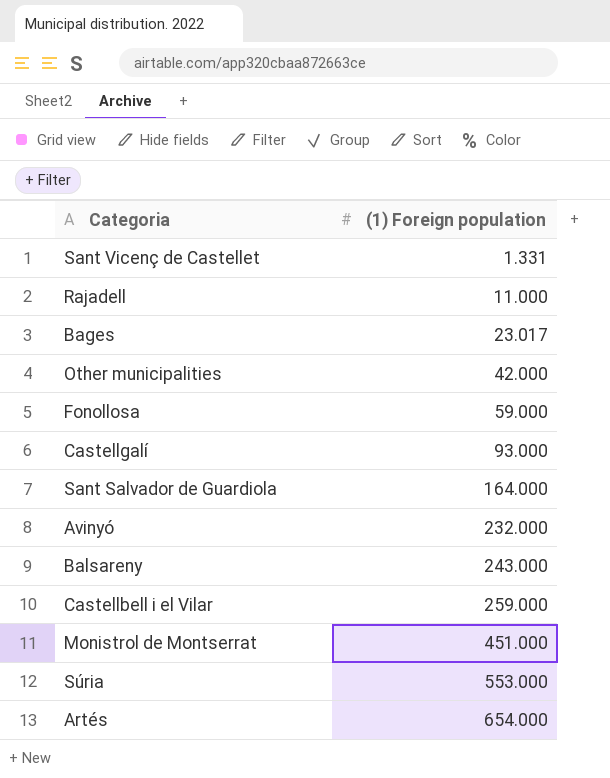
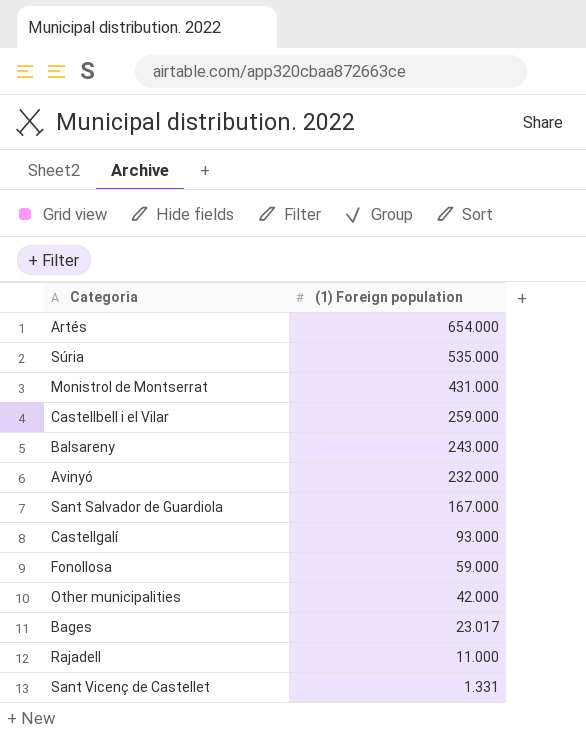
row order: (1) Foreign population ascending -> (1) Foreign population descending
Súria | (1) Foreign population: 553.000 -> 535.000
Monistrol de Montserrat | (1) Foreign population: 451.000 -> 431.000
Sant Salvador de Guardiola | (1) Foreign population: 164.000 -> 167.000

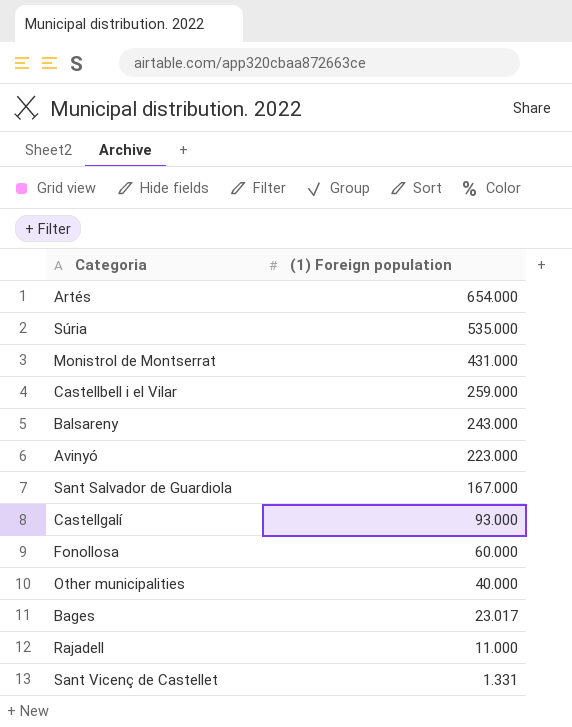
Avinyó | (1) Foreign population: 232.000 -> 223.000
Fonollosa | (1) Foreign population: 59.000 -> 60.000
Other municipalities | (1) Foreign population: 42.000 -> 40.000

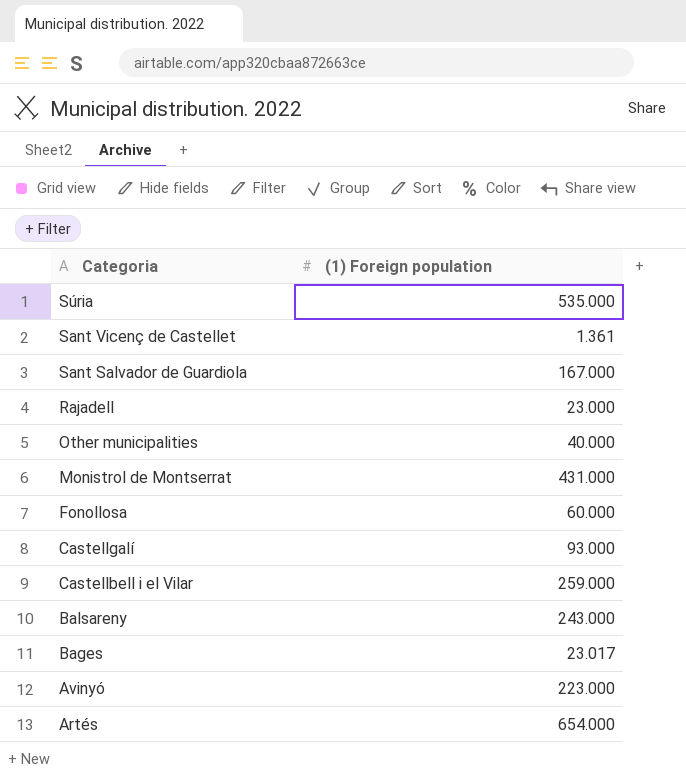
row order: (1) Foreign population descending -> Categoria descending
Sant Vicenç de Castellet | (1) Foreign population: 1.331 -> 1.361
Rajadell | (1) Foreign population: 11.000 -> 23.000

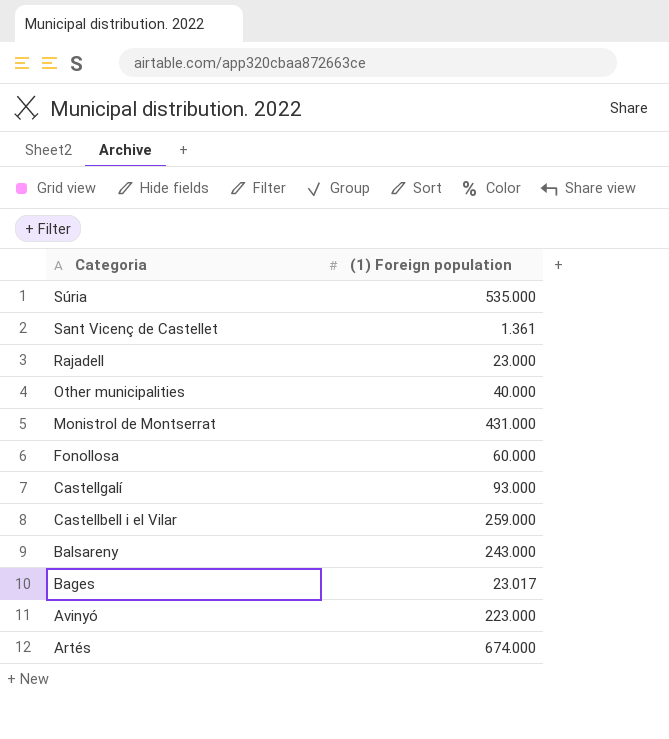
row Sant Salvador de Guardiola: 167.000 -> none
Artés | (1) Foreign population: 654.000 -> 674.000

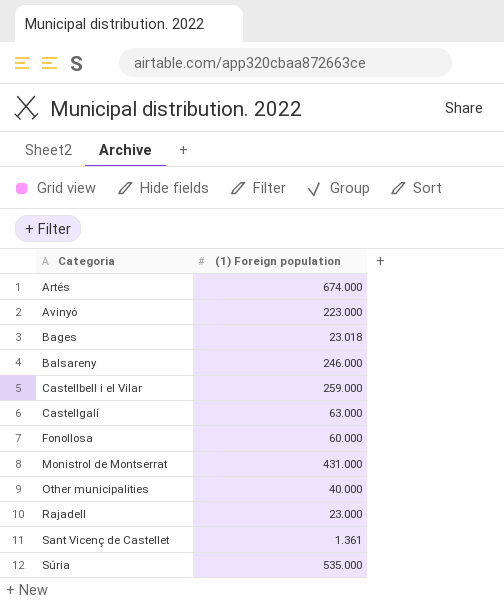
row order: Categoria descending -> Categoria ascending
Bages | (1) Foreign population: 23.017 -> 23.018
Balsareny | (1) Foreign population: 243.000 -> 246.000
Castellgalí | (1) Foreign population: 93.000 -> 63.000

